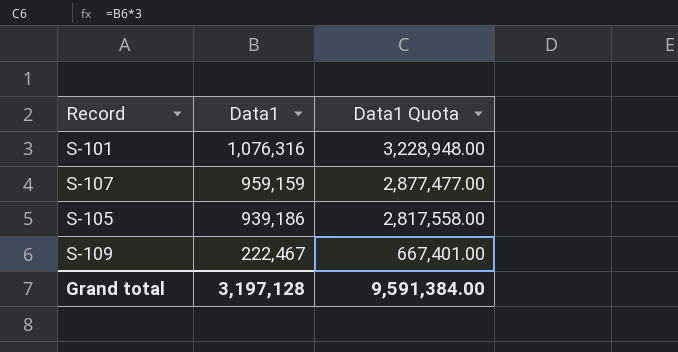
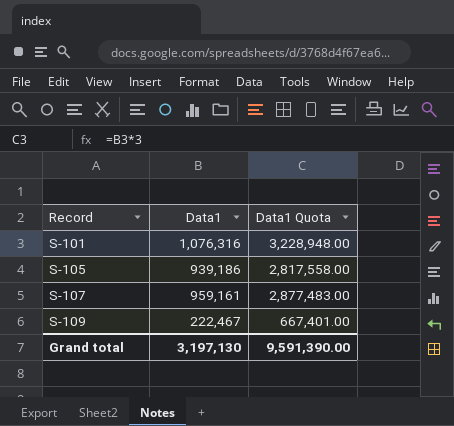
row order: Data1 descending -> Record ascending
S-107 | Data1: 959,159 -> 959,161
S-107 | Data1 Quota: 2,877,477.00 -> 2,877,483.00
Grand total | Data1: 3,197,128 -> 3,197,130
Grand total | Data1 Quota: 9,591,384.00 -> 9,591,390.00

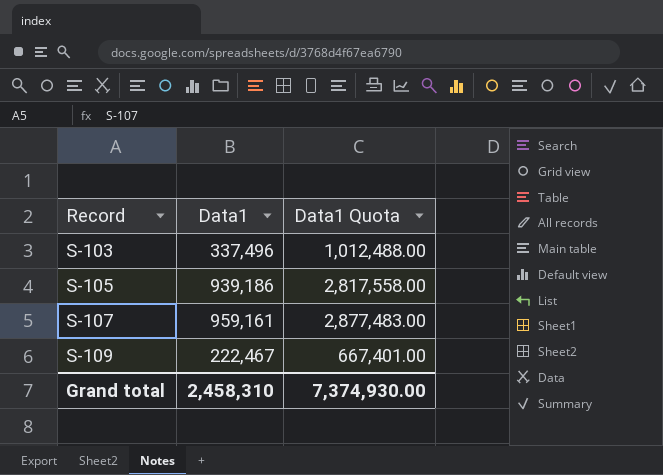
row S-101: 1,076,316 | 3,228,948.00 -> none
row S-103: none -> 337,496 | 1,012,488.00
Grand total | Data1: 3,197,130 -> 2,458,310
Grand total | Data1 Quota: 9,591,390.00 -> 7,374,930.00

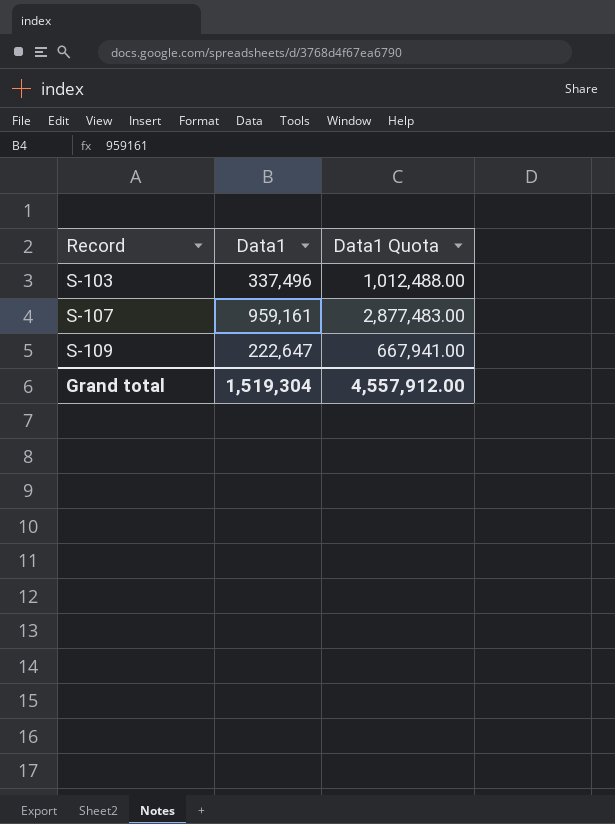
row S-105: 939,186 | 2,817,558.00 -> none
S-109 | Data1: 222,467 -> 222,647
S-109 | Data1 Quota: 667,401.00 -> 667,941.00
Grand total | Data1: 2,458,310 -> 1,519,304
Grand total | Data1 Quota: 7,374,930.00 -> 4,557,912.00

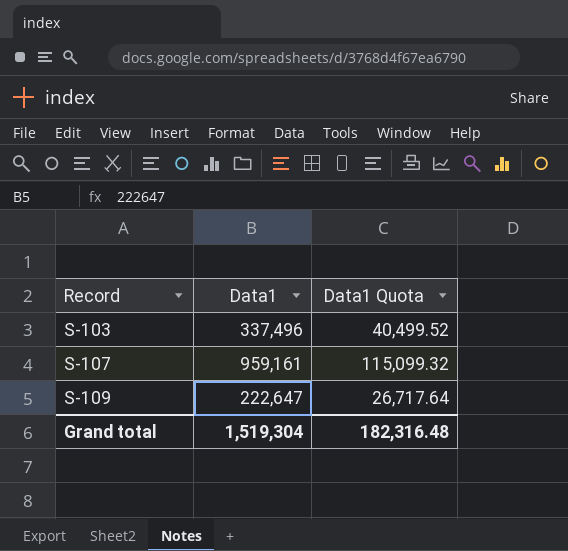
column Data1 Quota | formula: [Data1] * 3 -> [Data1] * 0.12
Grand total | Data1 Quota: 4,557,912.00 -> 182,316.48

